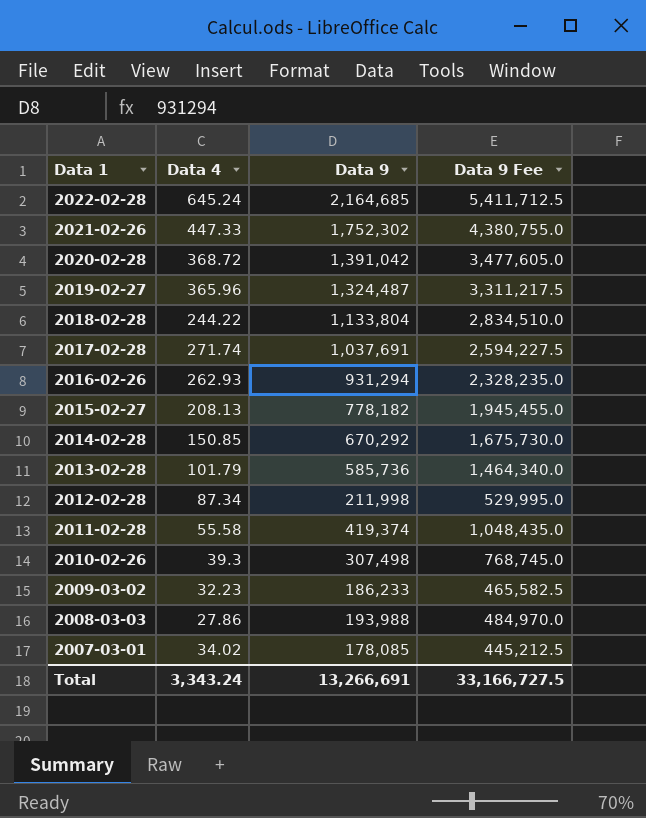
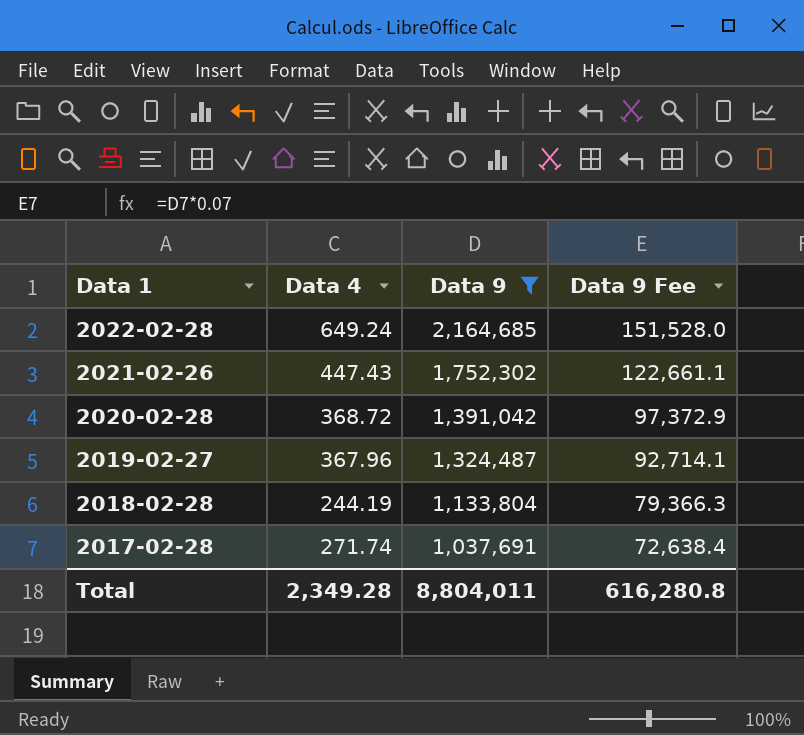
filter: none -> Data 9 >= 1,037,691
column Data 9 Fee | formula: [Data 9] * 2.5 -> [Data 9] * 0.07
2022-02-28 | Data 4: 645.24 -> 649.24
2021-02-26 | Data 4: 447.33 -> 447.43
2019-02-27 | Data 4: 365.96 -> 367.96
2018-02-28 | Data 4: 244.22 -> 244.19
Total | Data 4: 3,343.24 -> 2,349.28
Total | Data 9: 13,266,691 -> 8,804,011
Total | Data 9 Fee: 33,166,727.5 -> 616,280.8

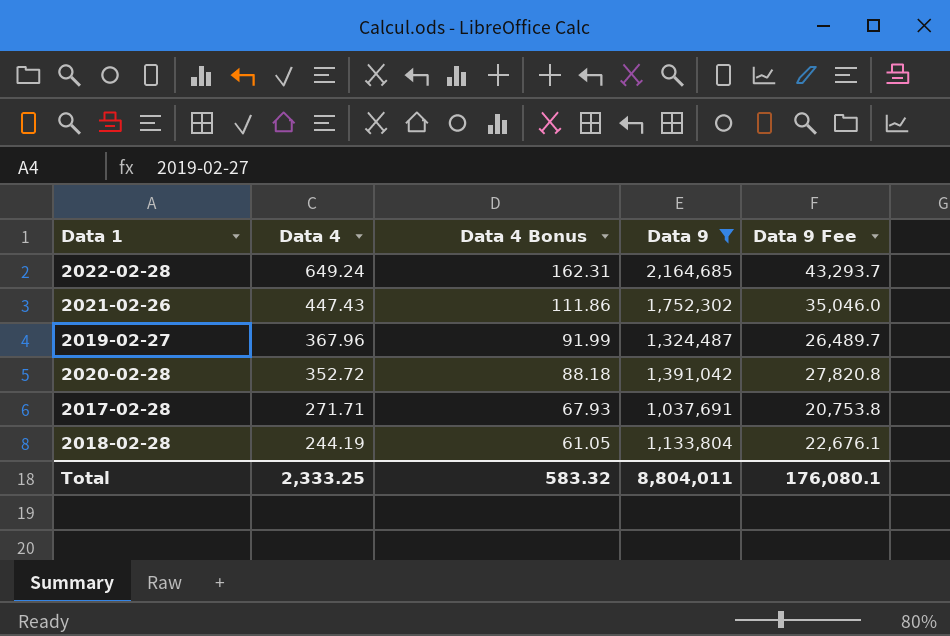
row order: Data 1 descending -> Data 4 descending
column Data 4 Bonus | formula: none -> [Data 4] * 0.25
column Data 9 Fee | formula: [Data 9] * 0.07 -> [Data 9] * 0.02
2020-02-28 | Data 4: 368.72 -> 352.72
2017-02-28 | Data 4: 271.74 -> 271.71
Total | Data 4: 2,349.28 -> 2,333.25
Total | Data 9 Fee: 616,280.8 -> 176,080.1

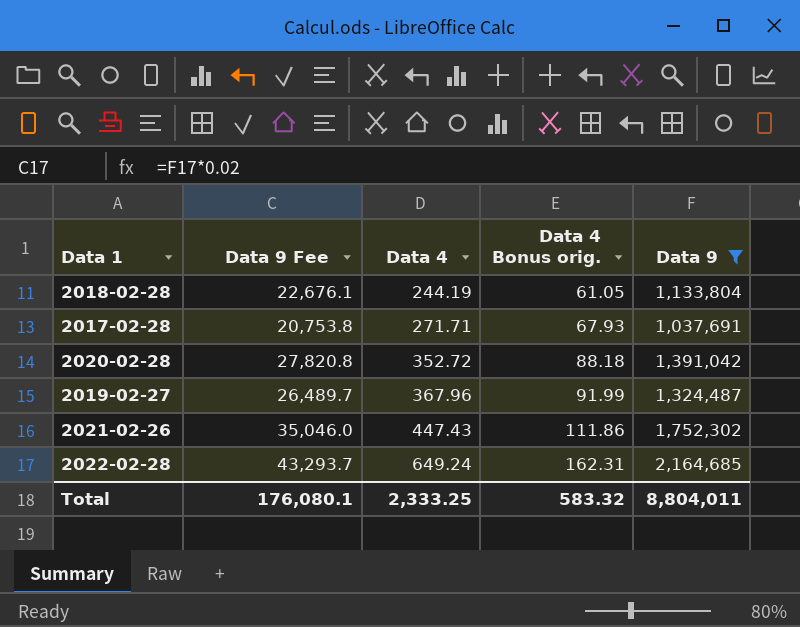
row order: Data 4 descending -> Data 4 ascending
column Data 9 Fee | position: 5 -> 2
column name: Data 4 Bonus -> Data 4 Bonus orig.

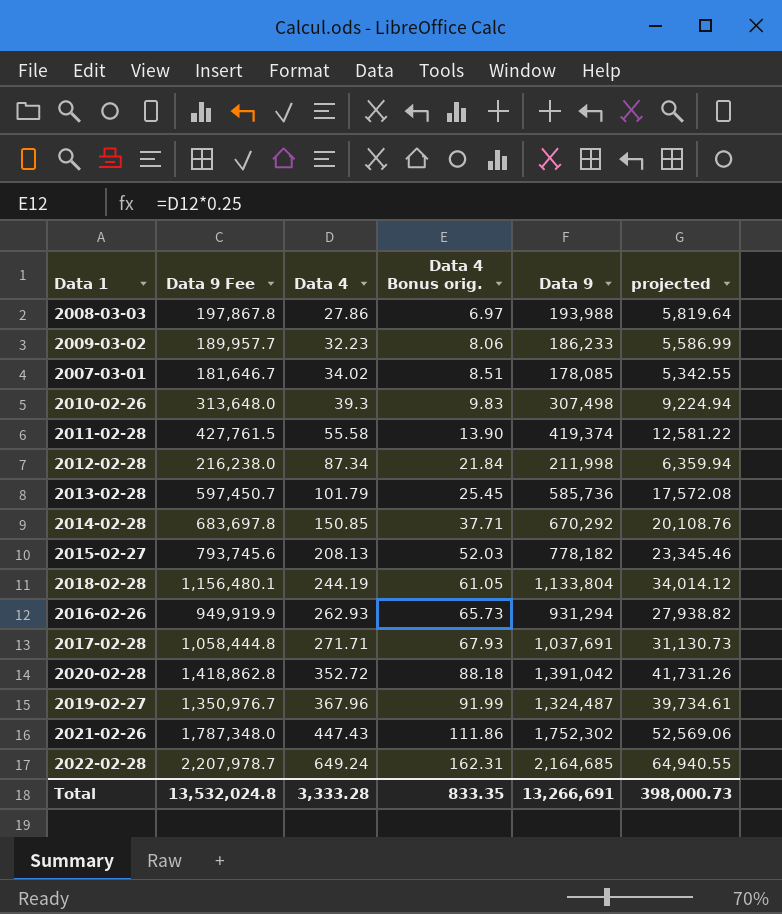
filter: Data 9 >= 1,037,691 -> none
column Data 9 Fee | formula: [Data 9] * 0.02 -> [Data 9] * 1.02
column projected | formula: none -> [Data 9] * 0.03
Total | Data 9 Fee: 176,080.1 -> 13,532,024.8
Total | Data 4: 2,333.25 -> 3,333.28
Total | Data 4 Bonus orig.: 583.32 -> 833.35
Total | Data 9: 8,804,011 -> 13,266,691

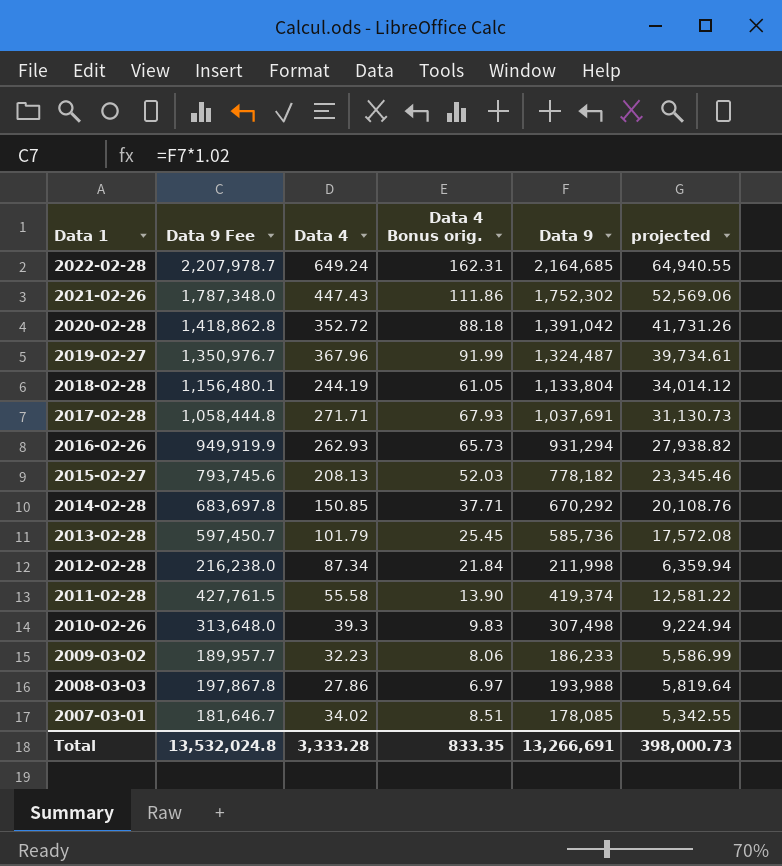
row order: Data 4 ascending -> Data 1 descending

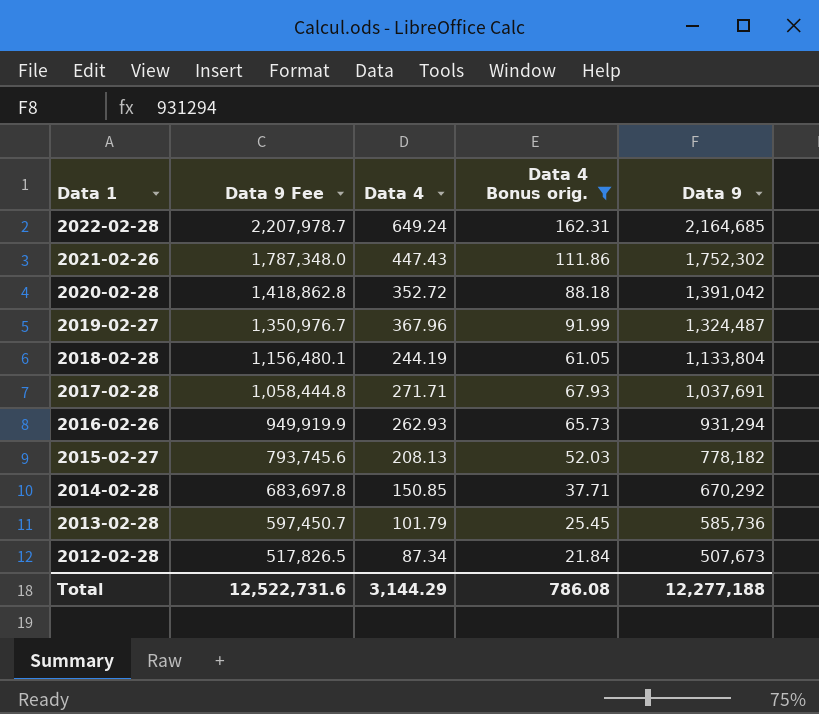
filter: none -> Data 4 Bonus orig. >= 21.84
column projected | formula: [Data 9] * 0.03 -> none
2012-02-28 | Data 9 Fee: 216,238.0 -> 517,826.5
2012-02-28 | Data 9: 211,998 -> 507,673
Total | Data 9 Fee: 13,532,024.8 -> 12,522,731.6
Total | Data 4: 3,333.28 -> 3,144.29
Total | Data 4 Bonus orig.: 833.35 -> 786.08
Total | Data 9: 13,266,691 -> 12,277,188

